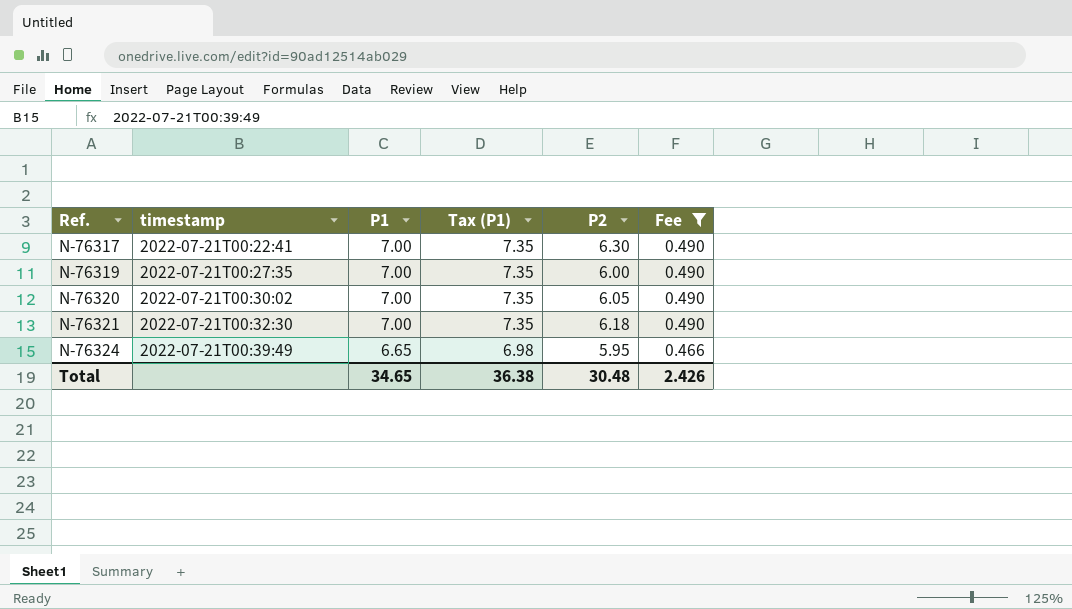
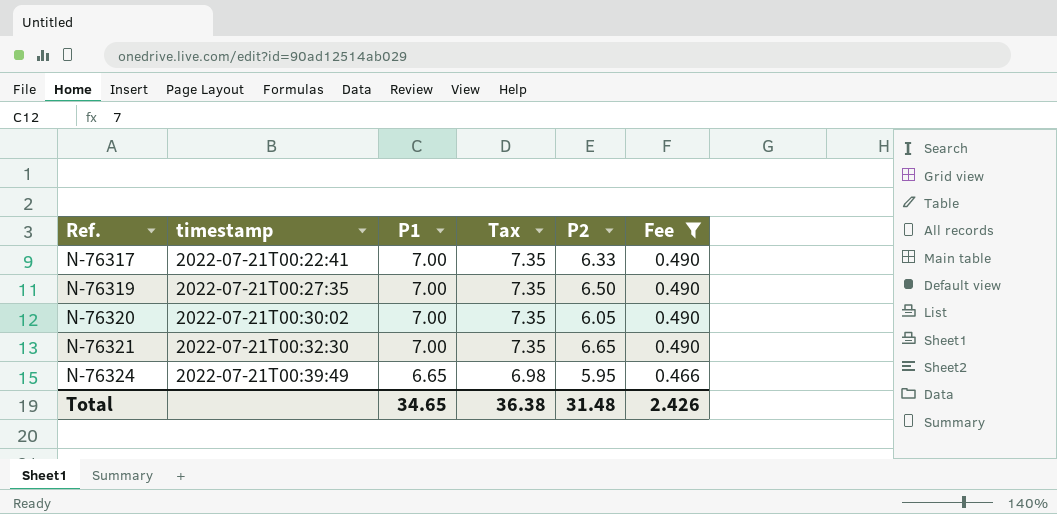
column name: Tax (P1) -> Tax
N-76317 | P2: 6.30 -> 6.33
N-76319 | P2: 6.00 -> 6.50
N-76321 | P2: 6.18 -> 6.65
Total | P2: 30.48 -> 31.48

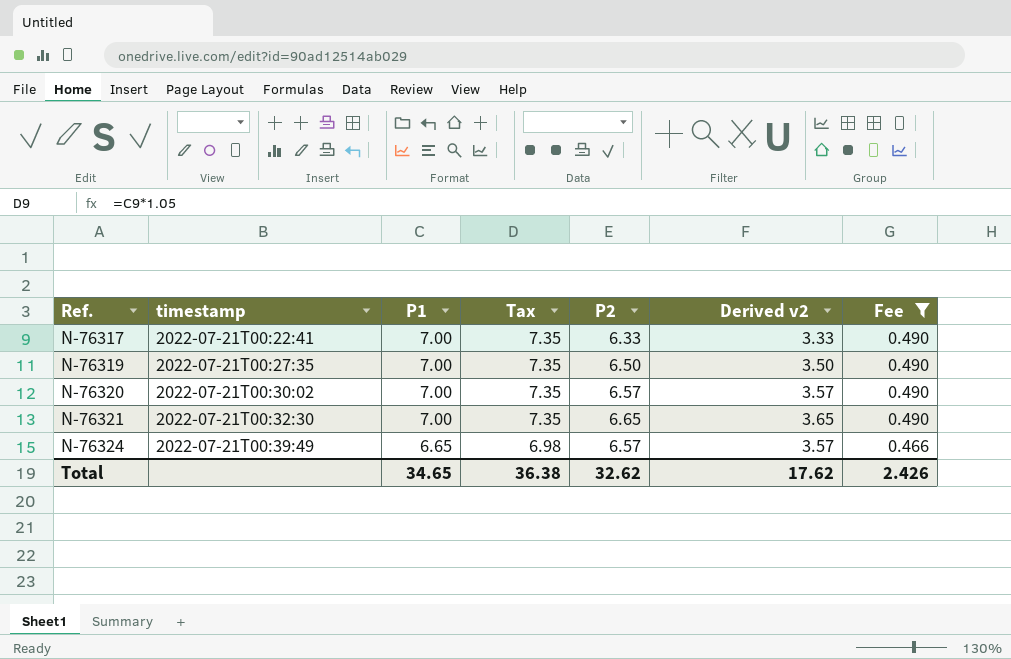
column Derived v2 | formula: none -> [P2] - 3
N-76320 | P2: 6.05 -> 6.57
N-76324 | P2: 5.95 -> 6.57
Total | P2: 31.48 -> 32.62

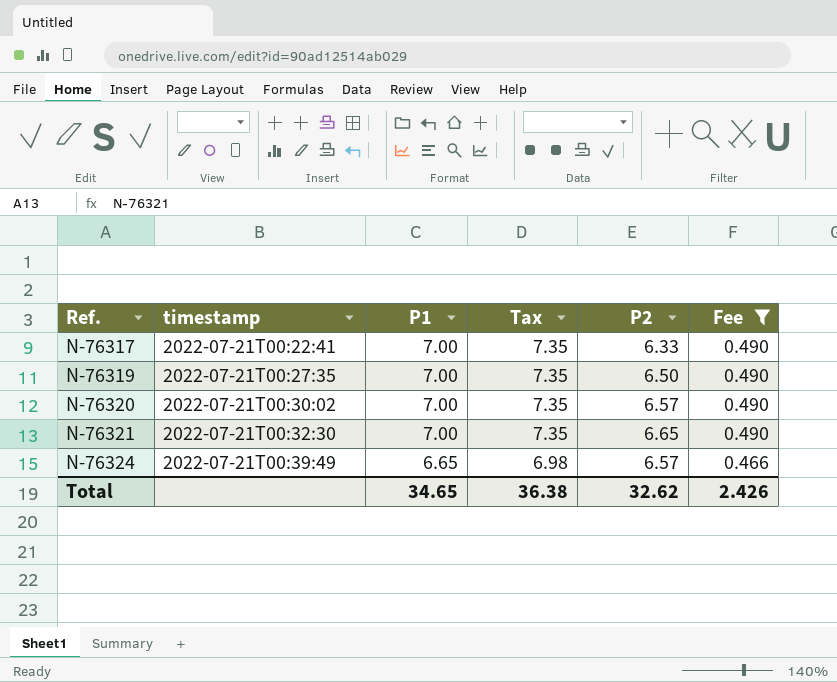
column Derived v2 | formula: [P2] - 3 -> none

